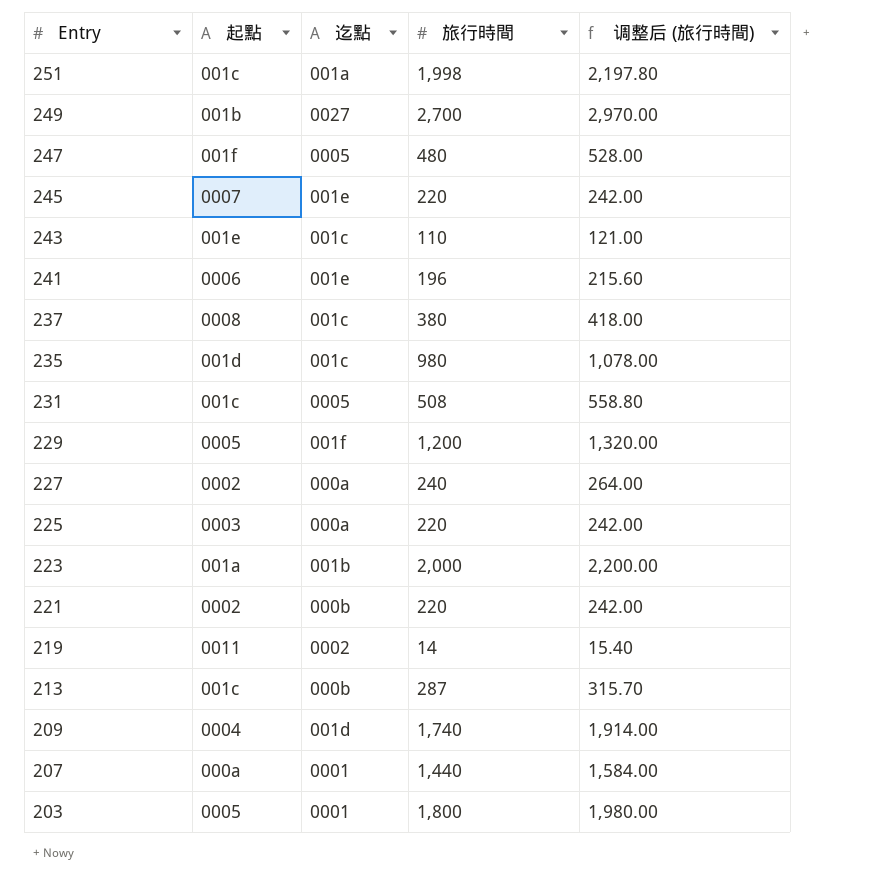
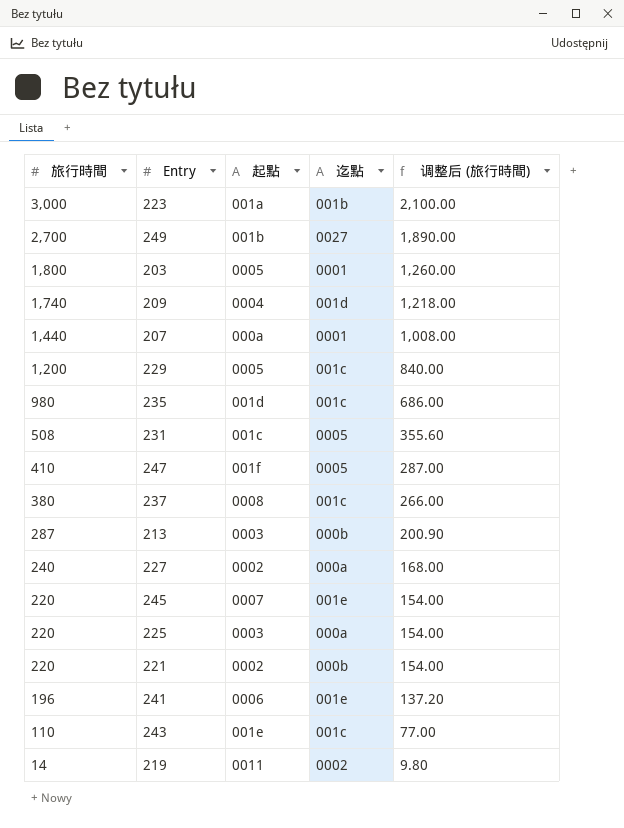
row order: Entry descending -> 旅行時間 descending
column 旅行時間 | position: 4 -> 1
column 调整后 (旅行時間) | formula: [旅行時間] * 1.1 -> [旅行時間] * 0.7
row 251: 001c | 001a | 1,998 | 2,197.80 -> none
223 | 旅行時間: 2,000 -> 3,000
229 | 迄點: 001f -> 001c
247 | 旅行時間: 480 -> 410
213 | 起點: 001c -> 0003

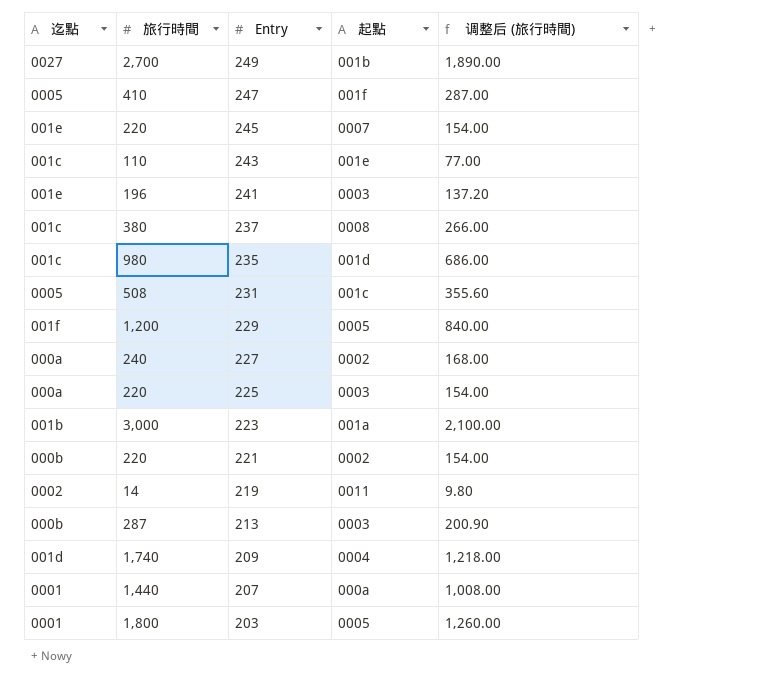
row order: 旅行時間 descending -> Entry descending
column 迄點 | position: 4 -> 1
241 | 起點: 0006 -> 0003
229 | 迄點: 001c -> 001f

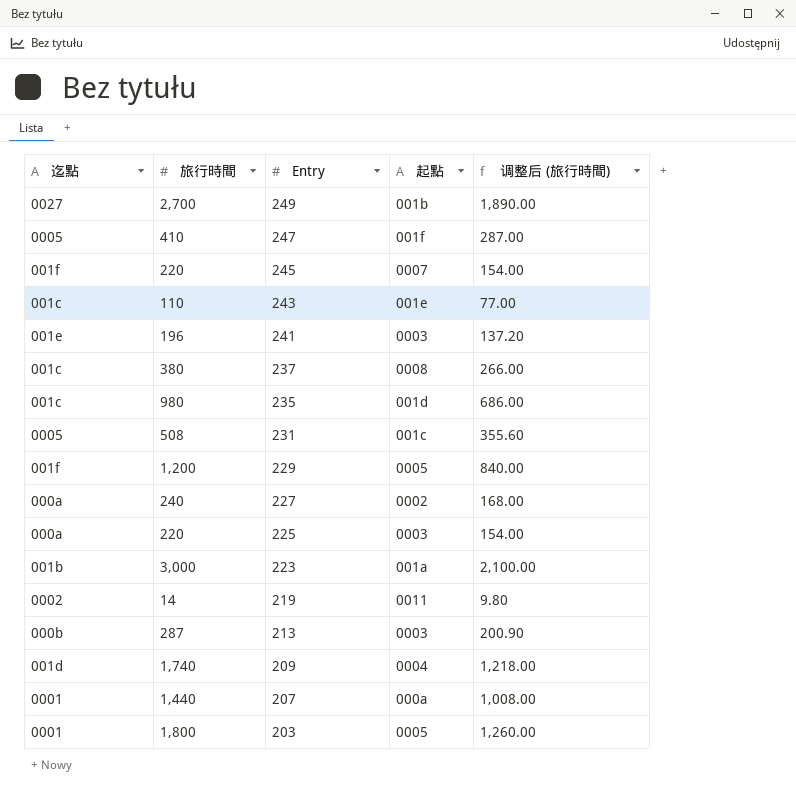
row 221: 000b | 220 | 0002 | 154.00 -> none
245 | 迄點: 001e -> 001f

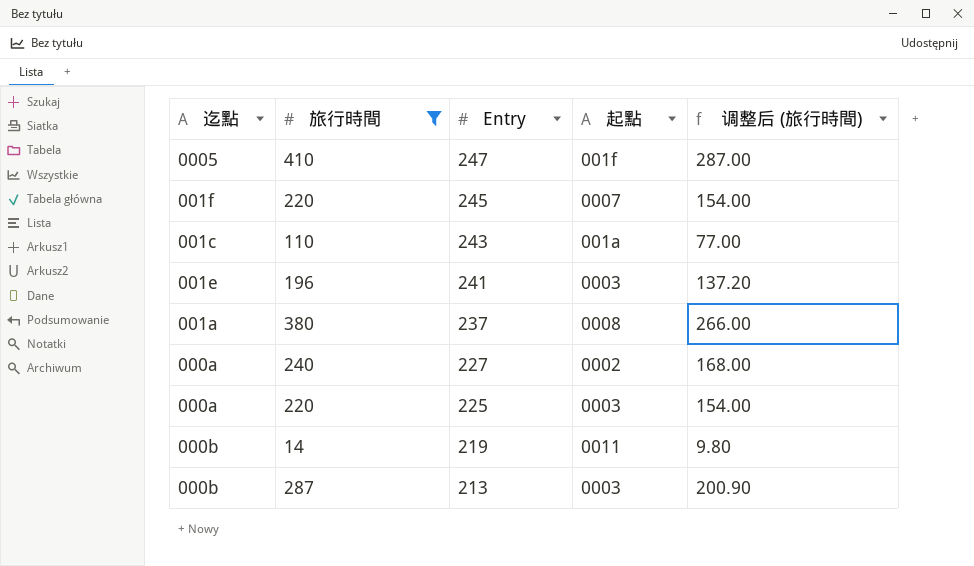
filter: none -> 旅行時間 <= 410
243 | 起點: 001e -> 001a
237 | 迄點: 001c -> 001a
219 | 迄點: 0002 -> 000b

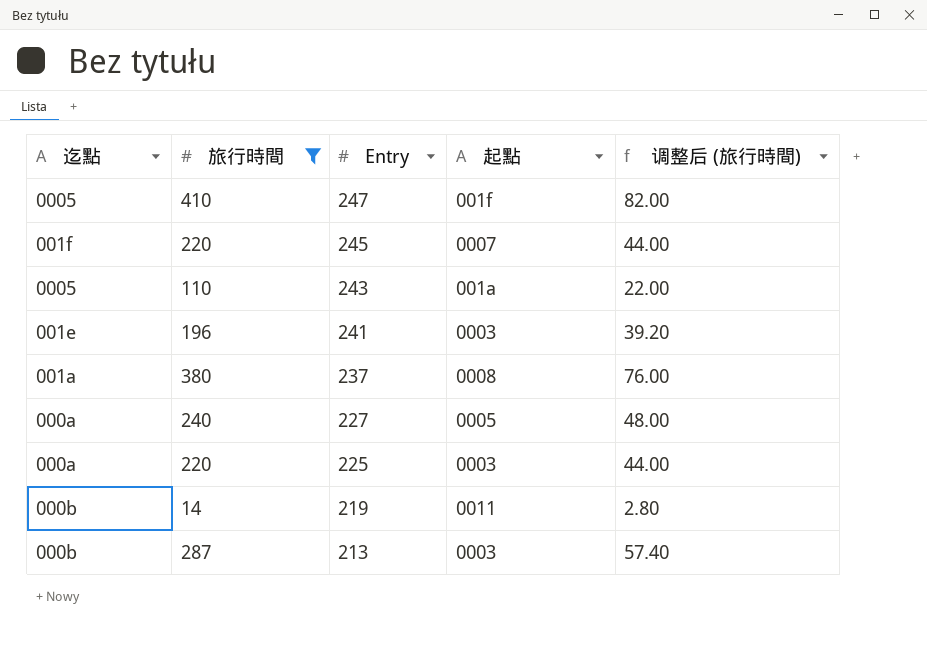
column 调整后 (旅行時間) | formula: [旅行時間] * 0.7 -> [旅行時間] * 0.2
243 | 迄點: 001c -> 0005
227 | 起點: 0002 -> 0005

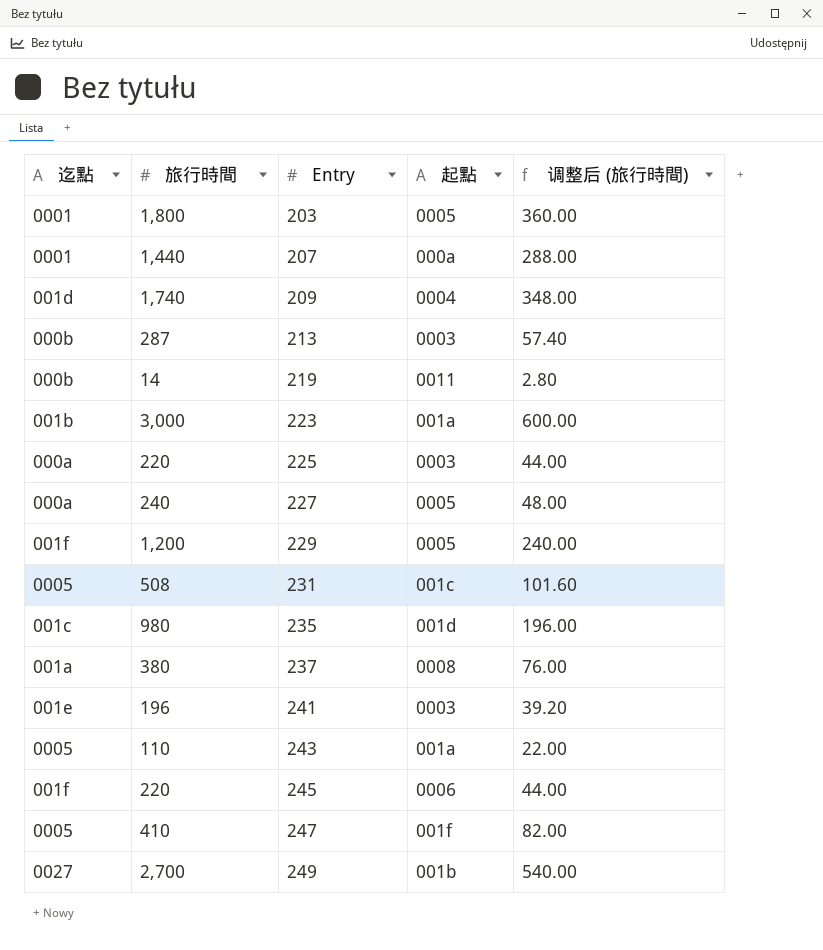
filter: 旅行時間 <= 410 -> none
row order: Entry descending -> Entry ascending
245 | 起點: 0007 -> 0006

